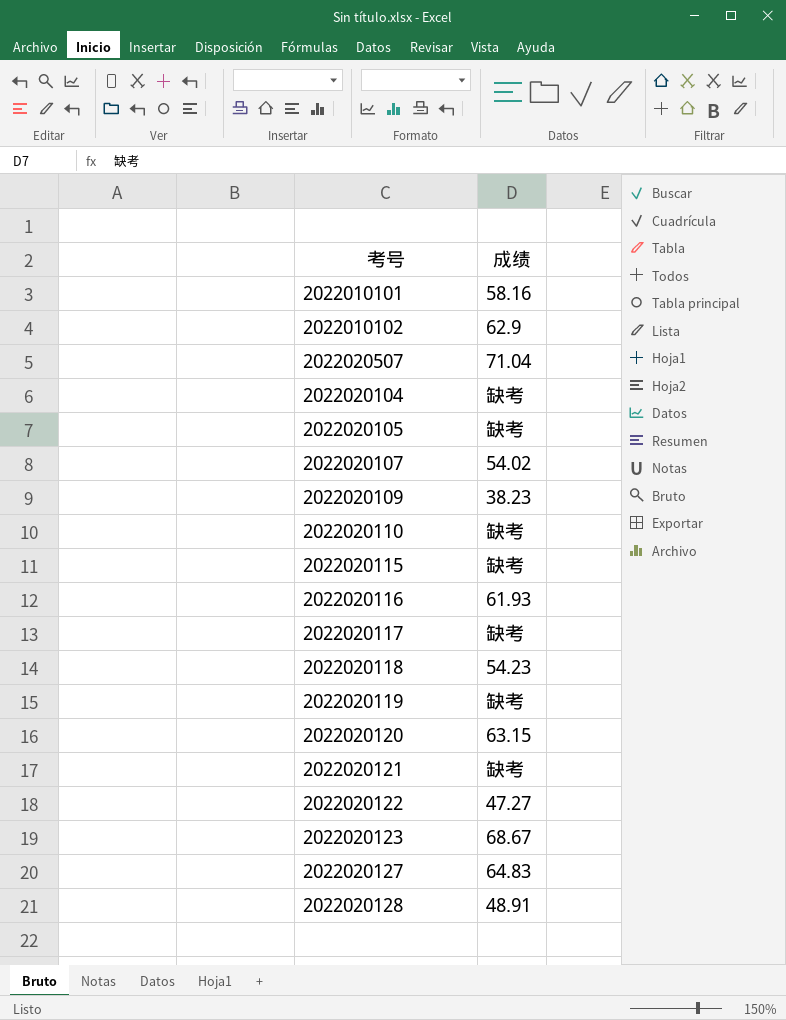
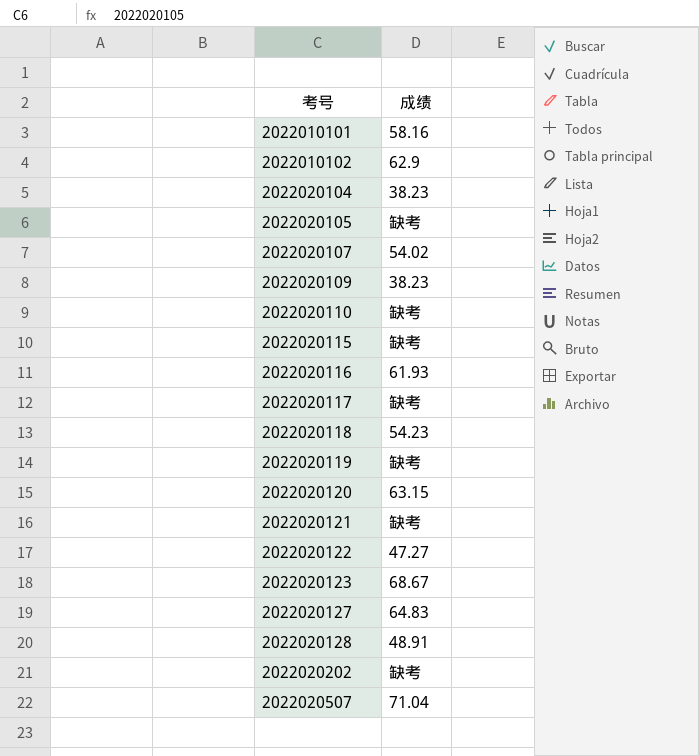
row order: none -> 考号 ascending
2022020104 | 成绩: 缺考 -> 38.23
row 2022020202: none -> 缺考

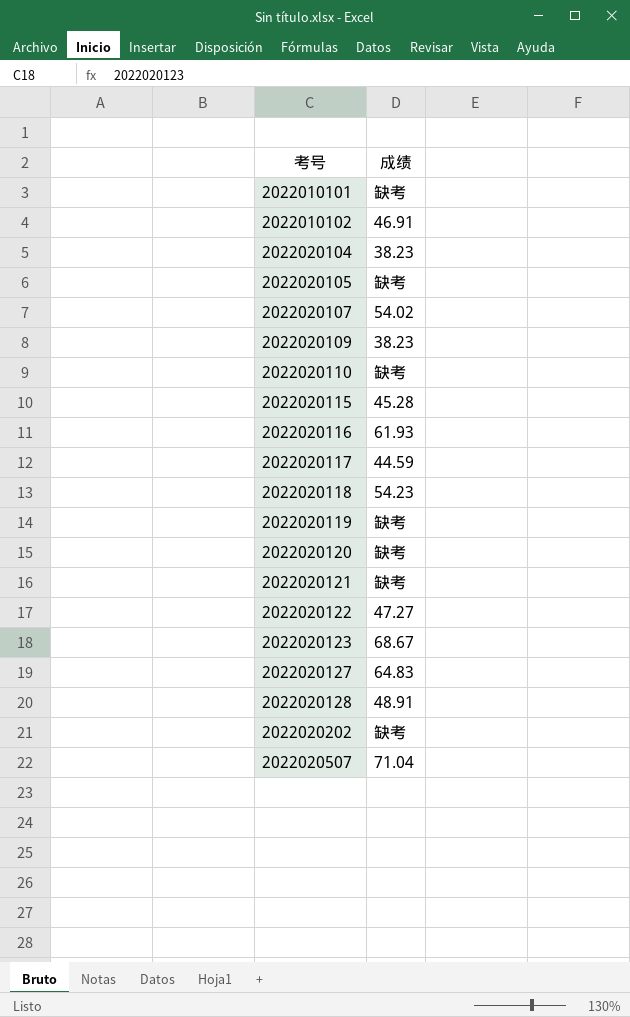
2022010101 | 成绩: 58.16 -> 缺考
2022010102 | 成绩: 62.9 -> 46.91
2022020115 | 成绩: 缺考 -> 45.28
2022020117 | 成绩: 缺考 -> 44.59
2022020120 | 成绩: 63.15 -> 缺考

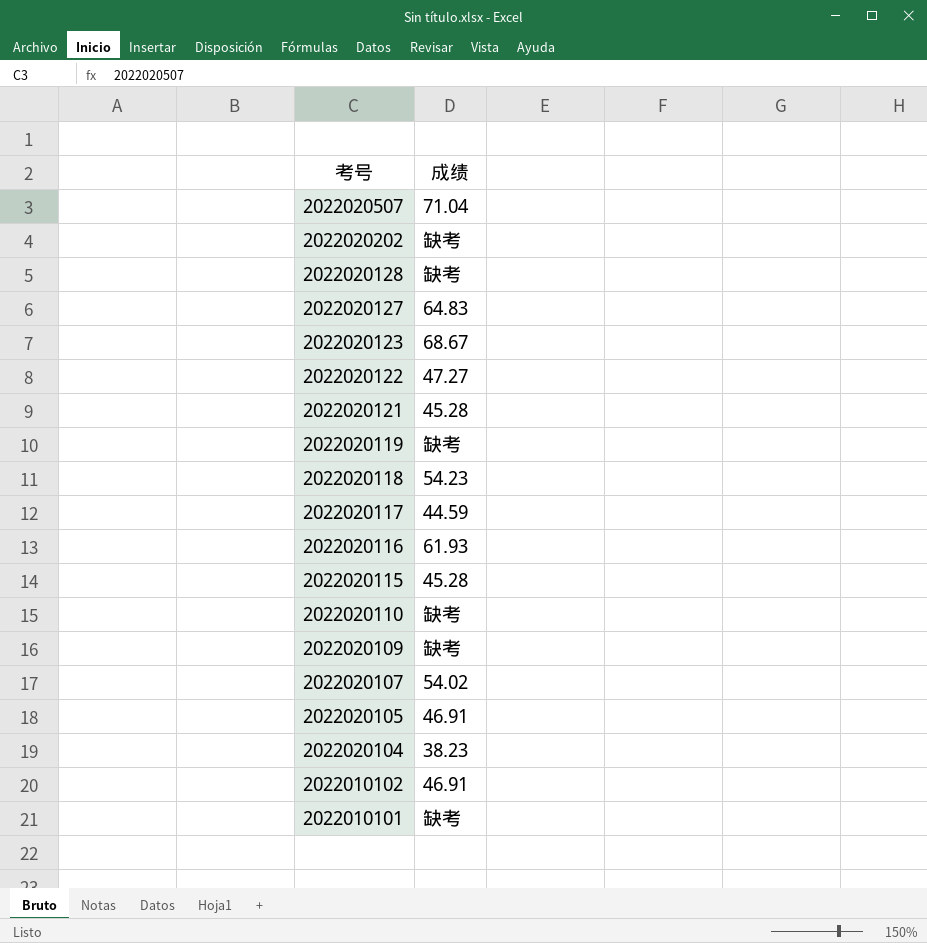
row order: 考号 ascending -> 考号 descending
row 2022020120: 缺考 -> none
2022020128 | 成绩: 48.91 -> 缺考
2022020121 | 成绩: 缺考 -> 45.28
2022020109 | 成绩: 38.23 -> 缺考
2022020105 | 成绩: 缺考 -> 46.91

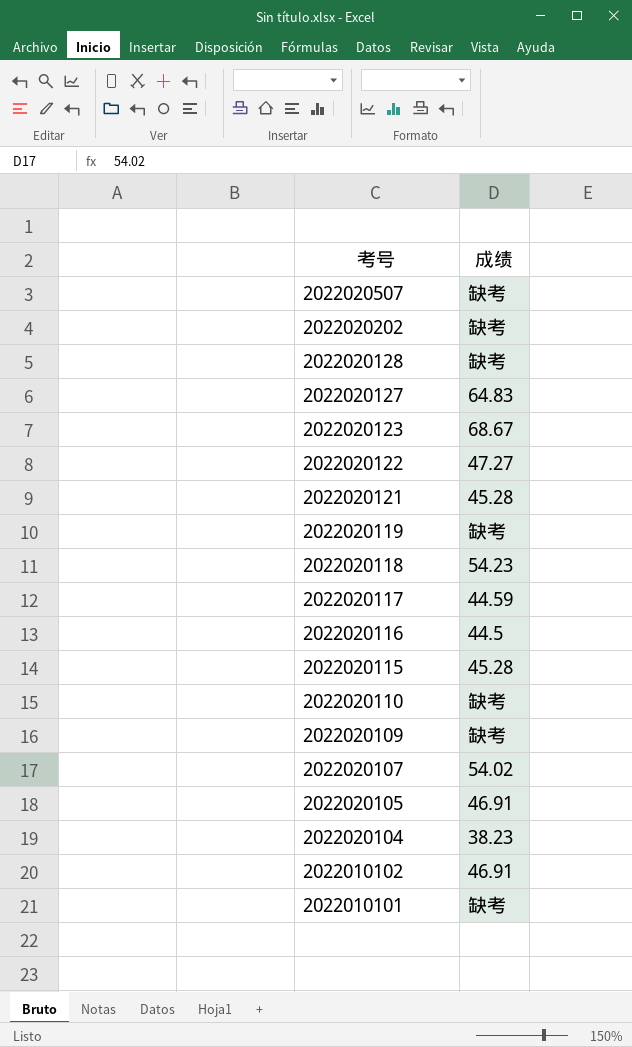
2022020507 | 成绩: 71.04 -> 缺考
2022020116 | 成绩: 61.93 -> 44.5

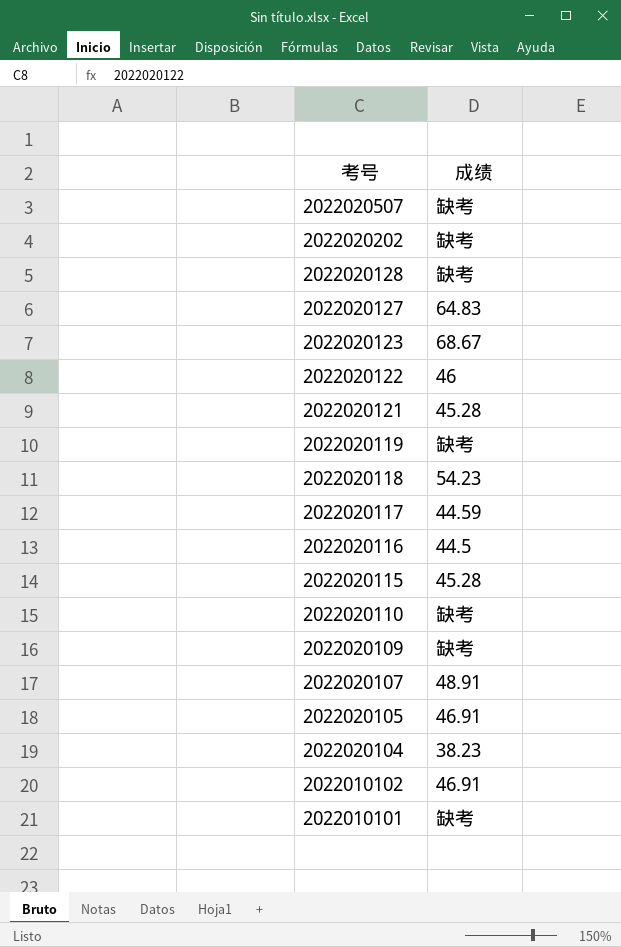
2022020122 | 成绩: 47.27 -> 46
2022020107 | 成绩: 54.02 -> 48.91

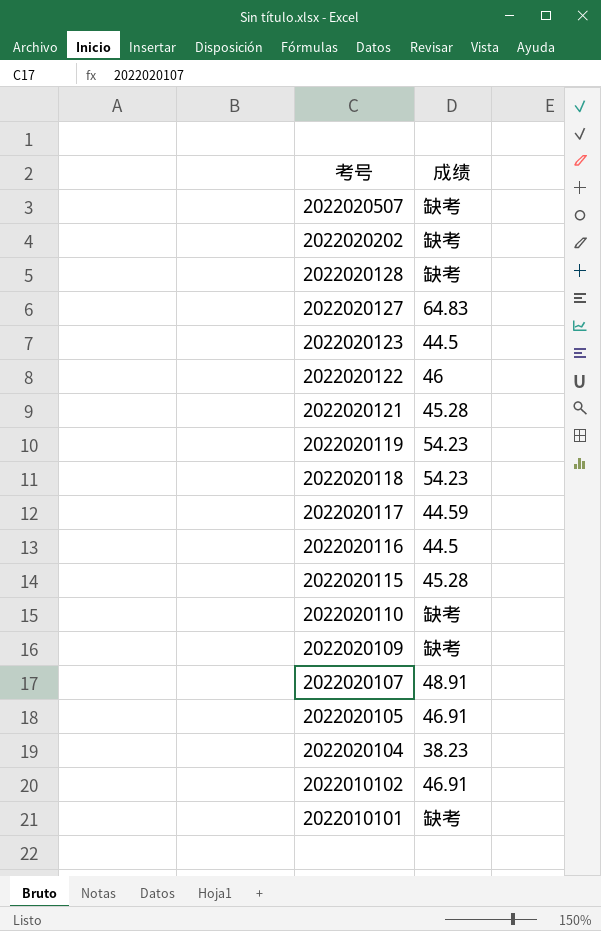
2022020123 | 成绩: 68.67 -> 44.5
2022020119 | 成绩: 缺考 -> 54.23

